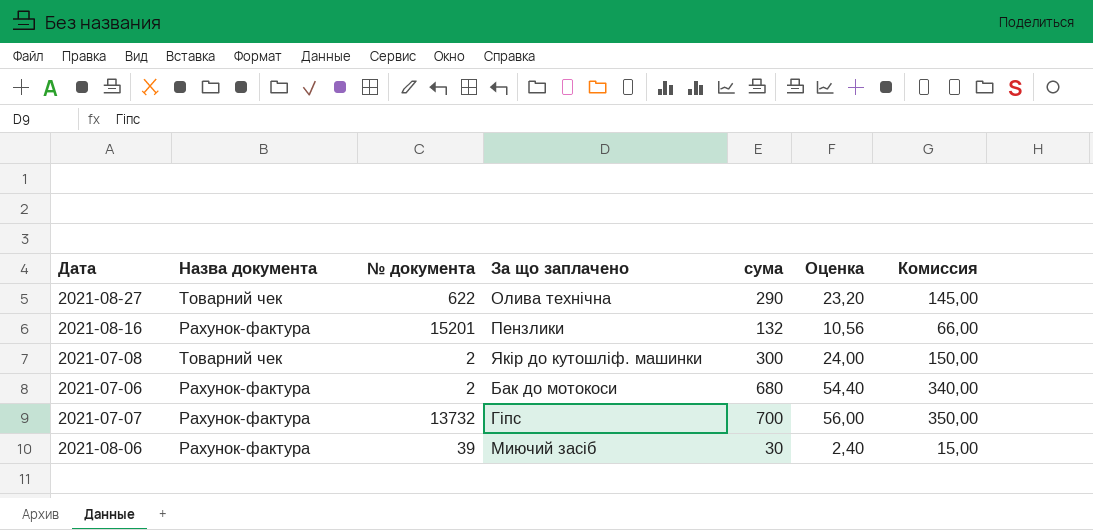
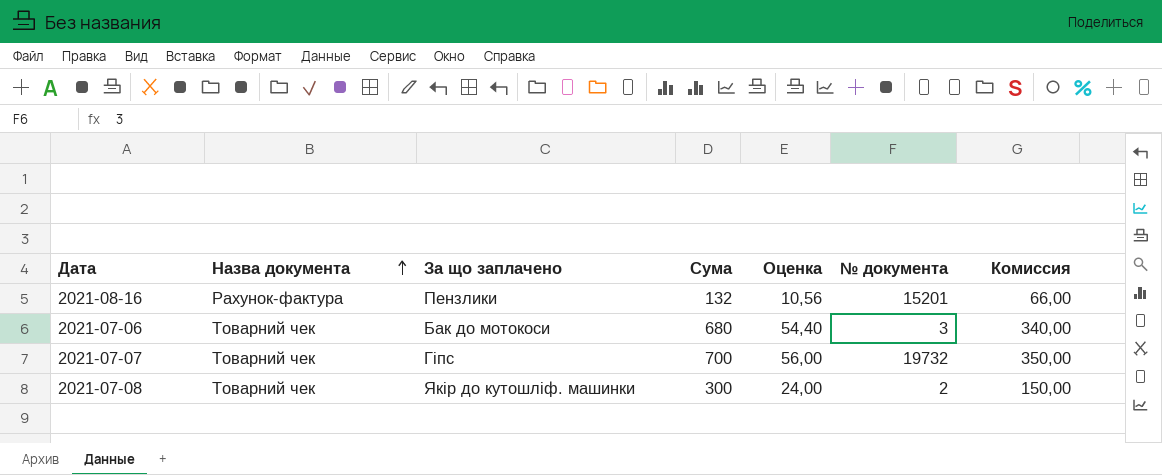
row order: none -> Назва документа ascending
column name: сума -> Сума
column № документа | position: 3 -> 6
row 2021-08-27: Товарний чек | 622 | Олива технічна | 290 | 23,20 | 145,00 -> none
row 2021-08-06: Рахунок-фактура | 39 | Миючий засіб | 30 | 2,40 | 15,00 -> none
2021-07-06 | Назва документа: Рахунок-фактура -> Товарний чек
2021-07-06 | № документа: 2 -> 3
2021-07-07 | Назва документа: Рахунок-фактура -> Товарний чек
2021-07-07 | № документа: 13732 -> 19732

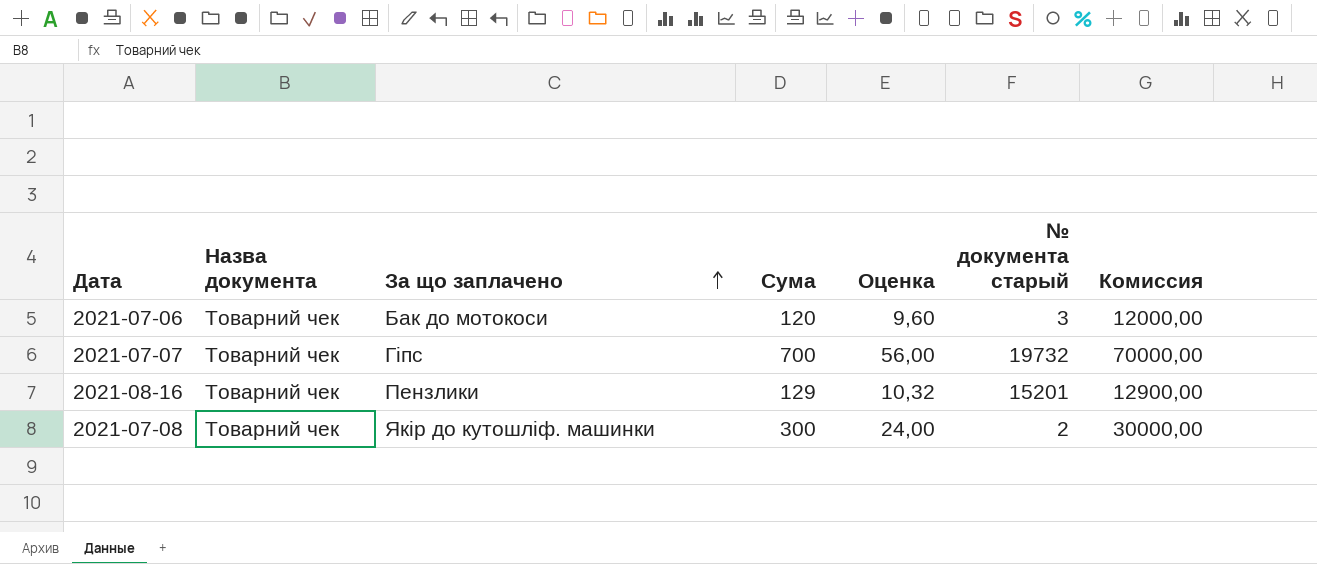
row order: Назва документа ascending -> За що заплачено ascending
column name: № документа -> № документа старый
column Комиссия | formula: [Сума] * 0,5 -> [Сума] * 100
2021-07-06 | Сума: 680 -> 120
2021-07-06 | Оценка: 54,40 -> 9,60
2021-08-16 | Назва документа: Рахунок-фактура -> Товарний чек
2021-08-16 | Сума: 132 -> 129
2021-08-16 | Оценка: 10,56 -> 10,32

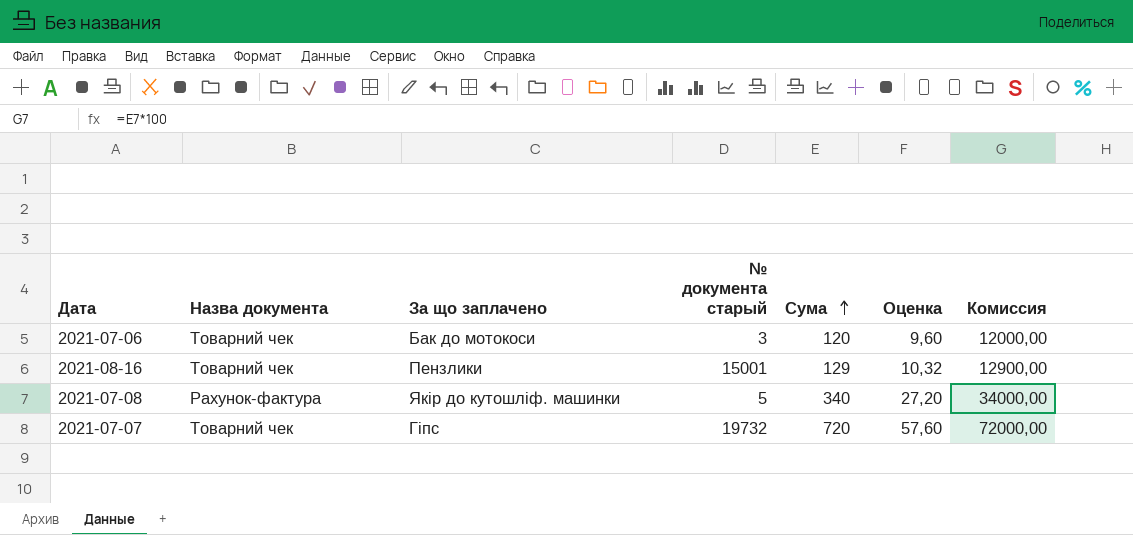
row order: За що заплачено ascending -> Сума ascending
column № документа старый | position: 6 -> 4
2021-08-16 | № документа старый: 15201 -> 15001
2021-07-08 | Назва документа: Товарний чек -> Рахунок-фактура
2021-07-08 | № документа старый: 2 -> 5
2021-07-08 | Сума: 300 -> 340
2021-07-08 | Оценка: 24,00 -> 27,20
2021-07-08 | Комиссия: 30000,00 -> 34000,00
2021-07-07 | Сума: 700 -> 720
2021-07-07 | Оценка: 56,00 -> 57,60
2021-07-07 | Комиссия: 70000,00 -> 72000,00

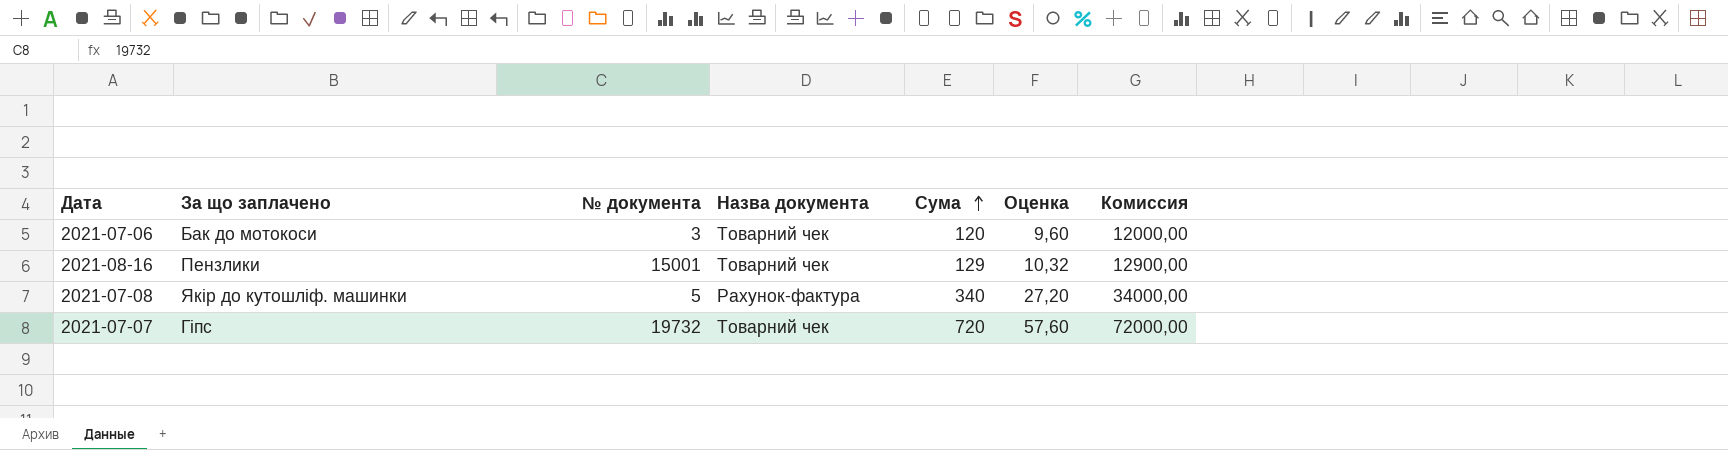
column name: № документа старый -> № документа
column Назва документа | position: 2 -> 4

